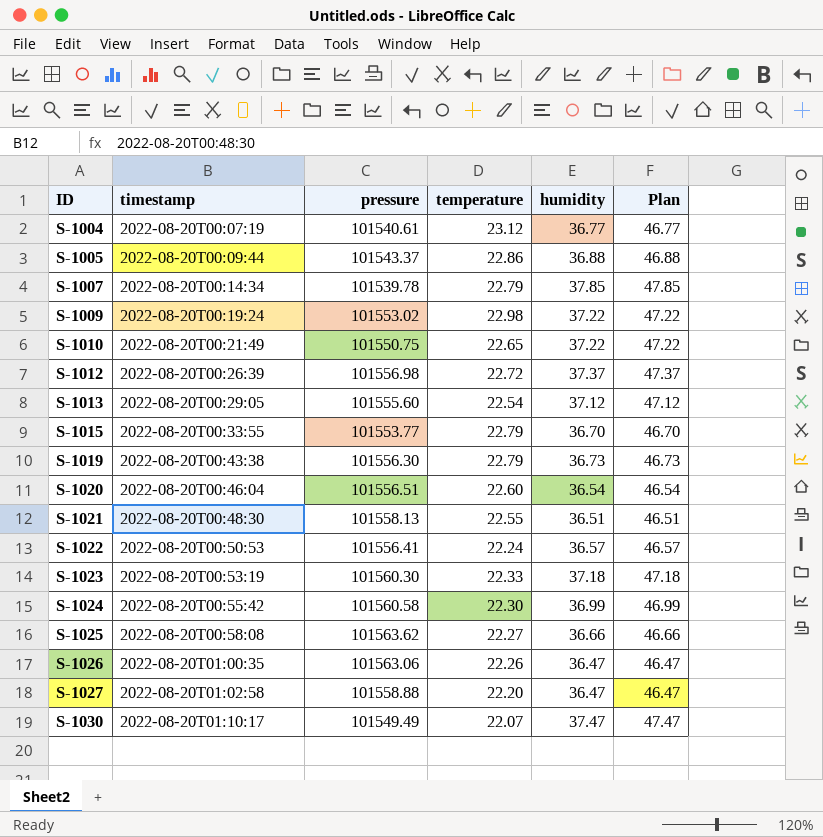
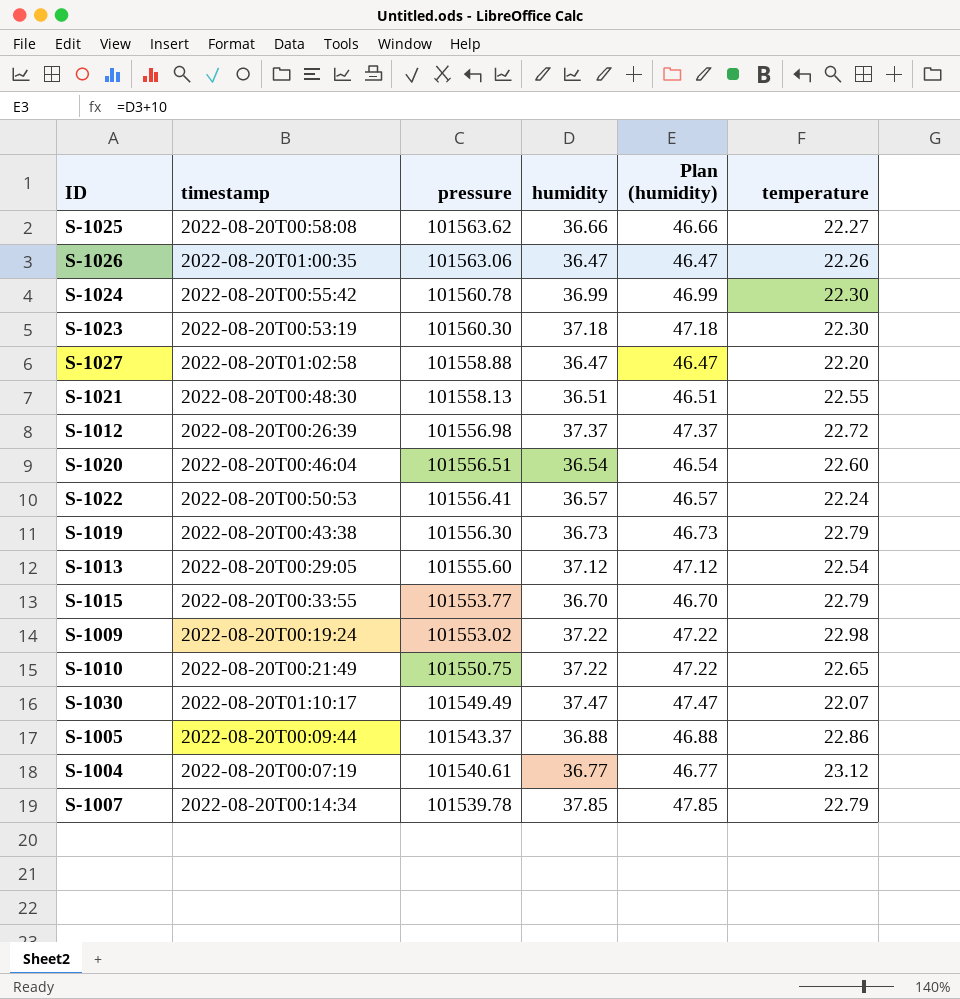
row order: ID ascending -> pressure descending
column name: Plan -> Plan (humidity)
column temperature | position: 4 -> 6
S-1024 | pressure: 101560.58 -> 101560.78
S-1023 | temperature: 22.33 -> 22.30

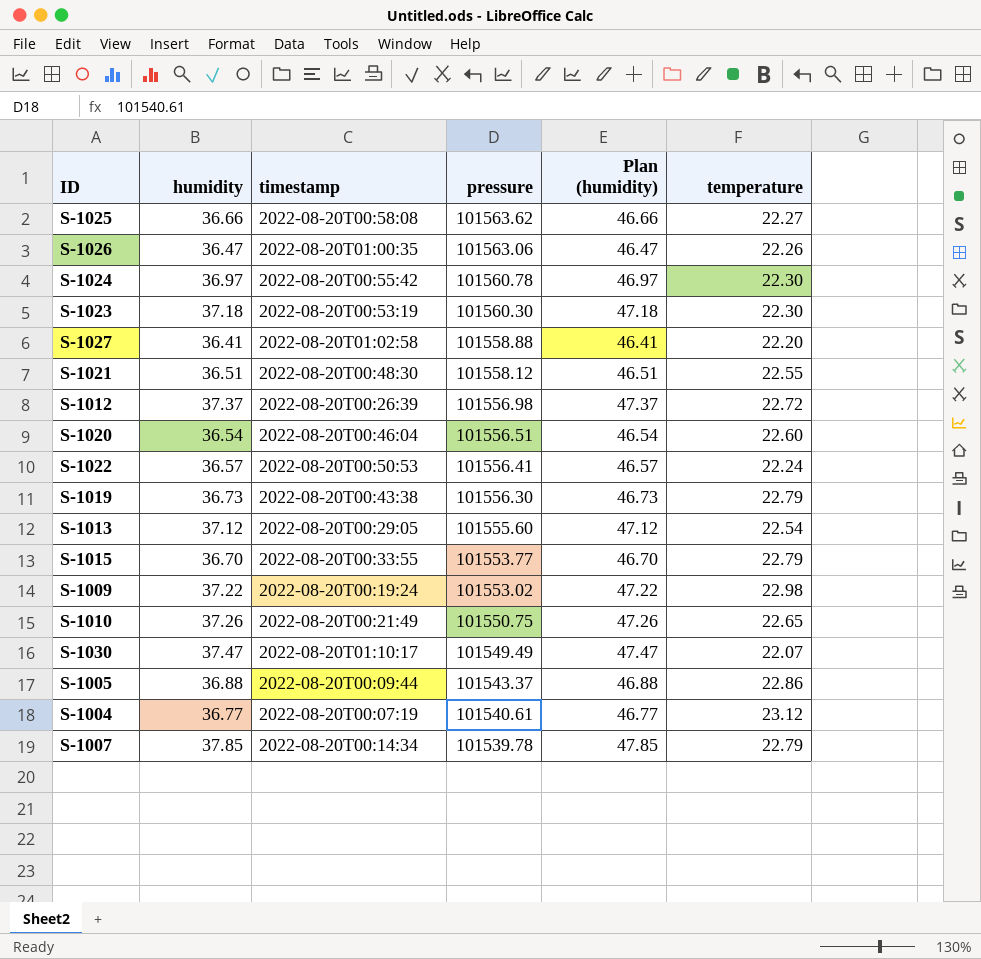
column humidity | position: 4 -> 2
S-1024 | humidity: 36.99 -> 36.97
S-1024 | Plan (humidity): 46.99 -> 46.97
S-1027 | humidity: 36.47 -> 36.41
S-1027 | Plan (humidity): 46.47 -> 46.41
S-1021 | pressure: 101558.13 -> 101558.12
S-1010 | humidity: 37.22 -> 37.26
S-1010 | Plan (humidity): 47.22 -> 47.26

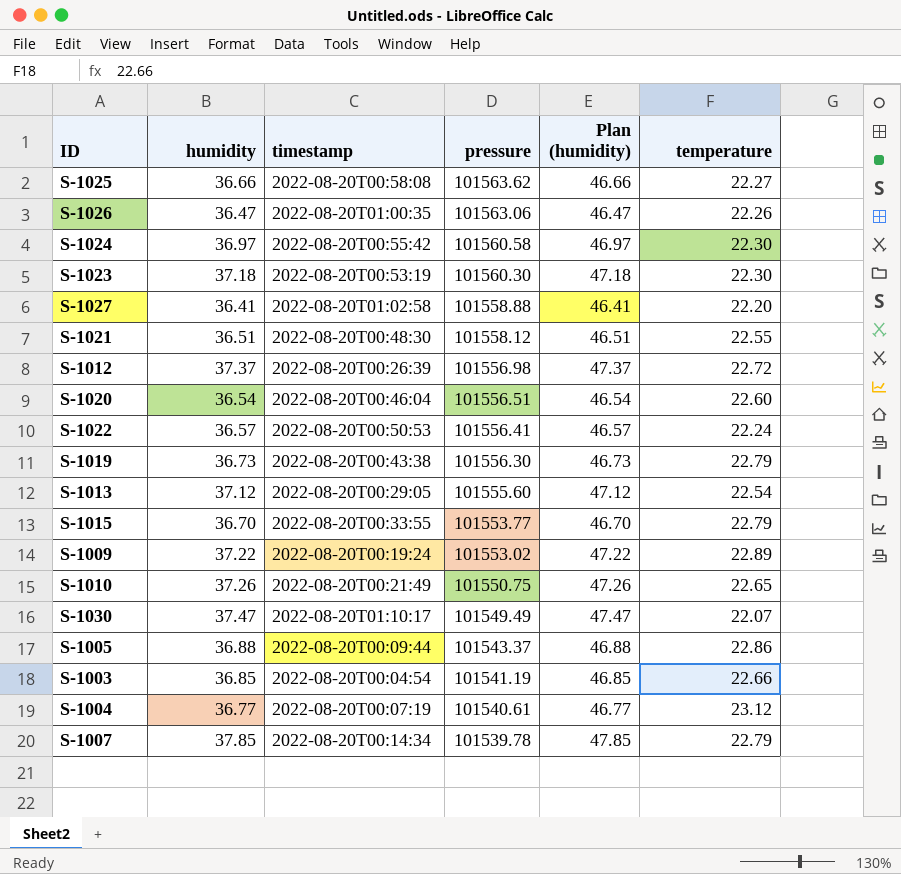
S-1024 | pressure: 101560.78 -> 101560.58
S-1009 | temperature: 22.98 -> 22.89
row S-1003: none -> 36.85 | 2022-08-20T00:04:54 | 101541.19 | 46.85 | 22.66

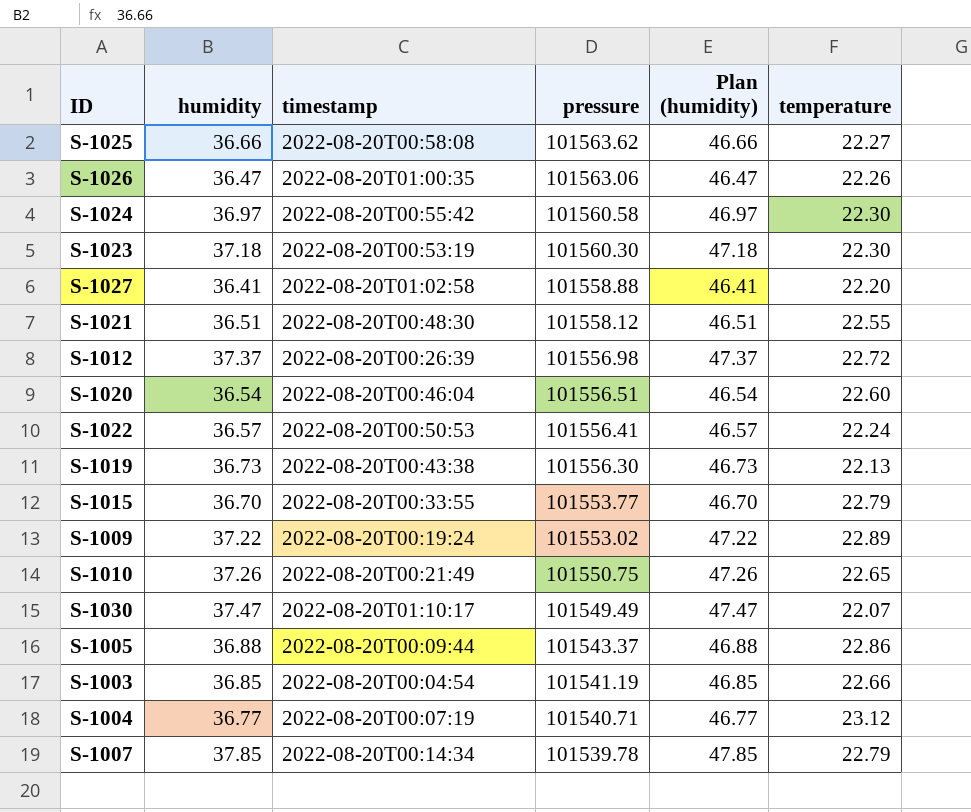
row S-1013: 37.12 | 2022-08-20T00:29:05 | 101555.60 | 47.12 | 22.54 -> none
S-1019 | temperature: 22.79 -> 22.13
S-1004 | pressure: 101540.61 -> 101540.71

